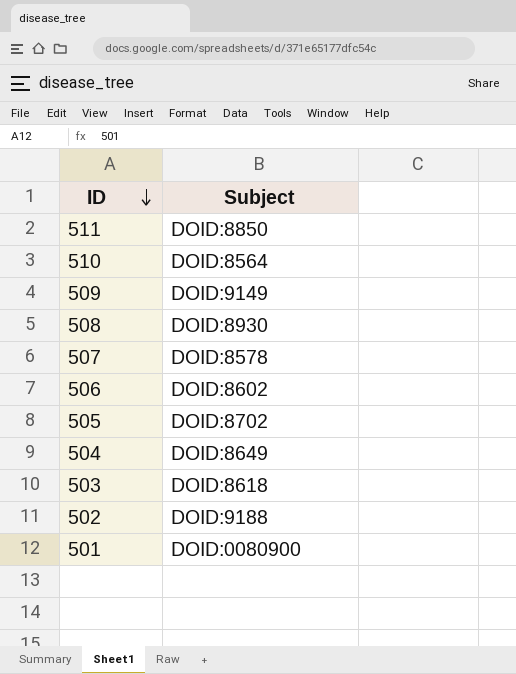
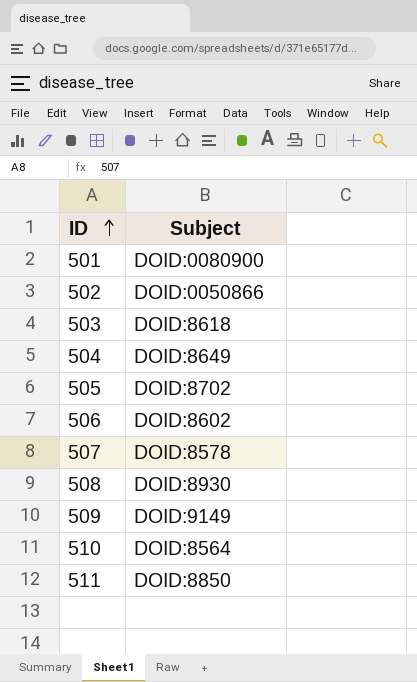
row order: ID descending -> ID ascending
502 | Subject: DOID:9188 -> DOID:0050866

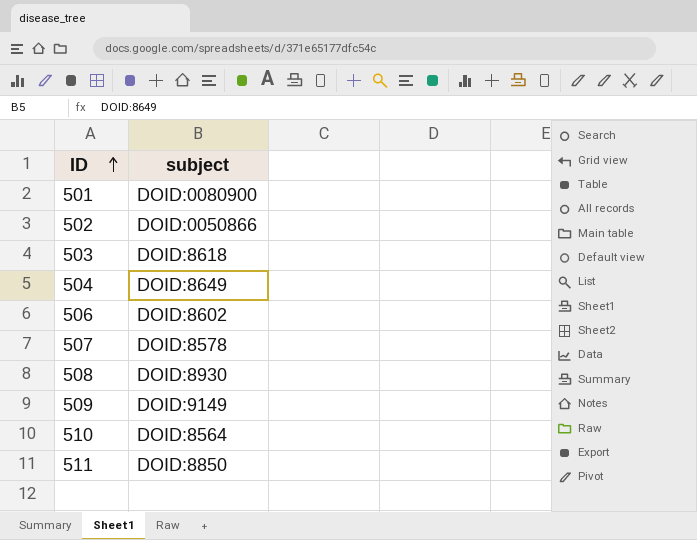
column name: Subject -> subject
row 505: DOID:8702 -> none

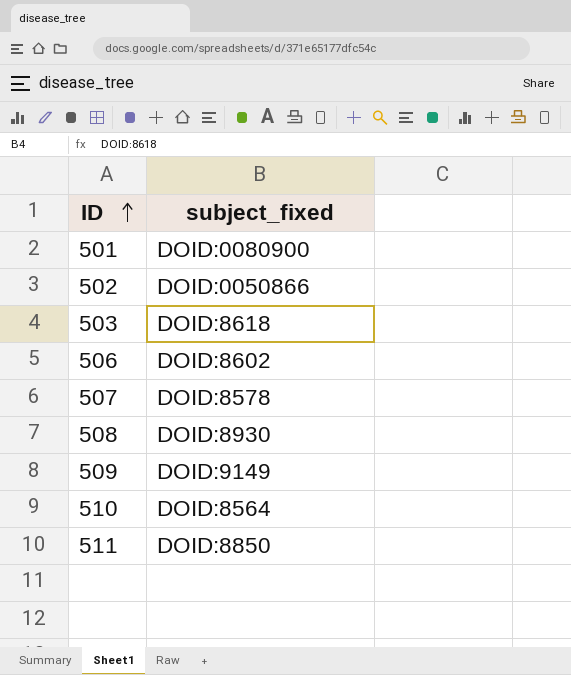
column name: subject -> subject_fixed
row 504: DOID:8649 -> none

